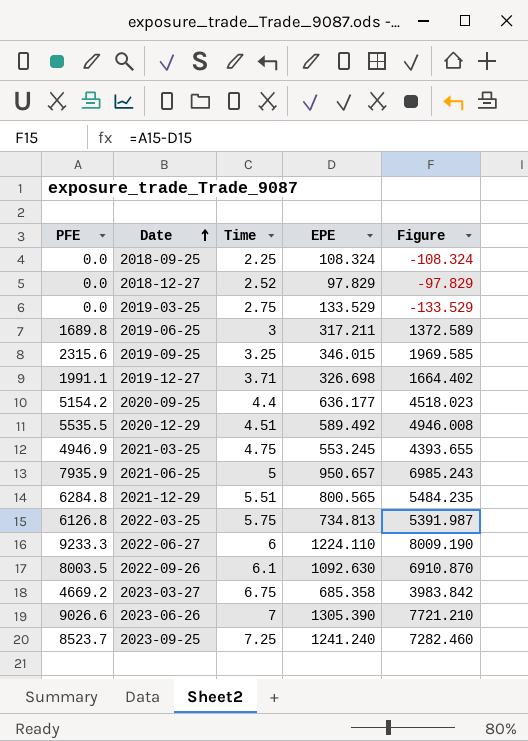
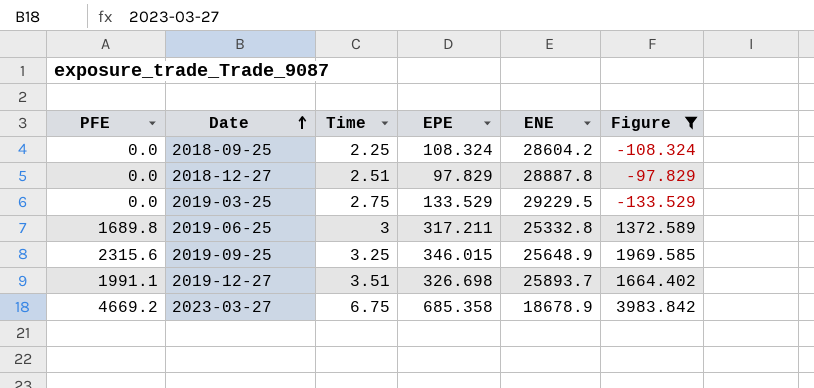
filter: none -> Figure <= 3983.842
column ENE | position: none -> 5
2018-12-27 | Time: 2.52 -> 2.51
2019-12-27 | Time: 3.71 -> 3.51

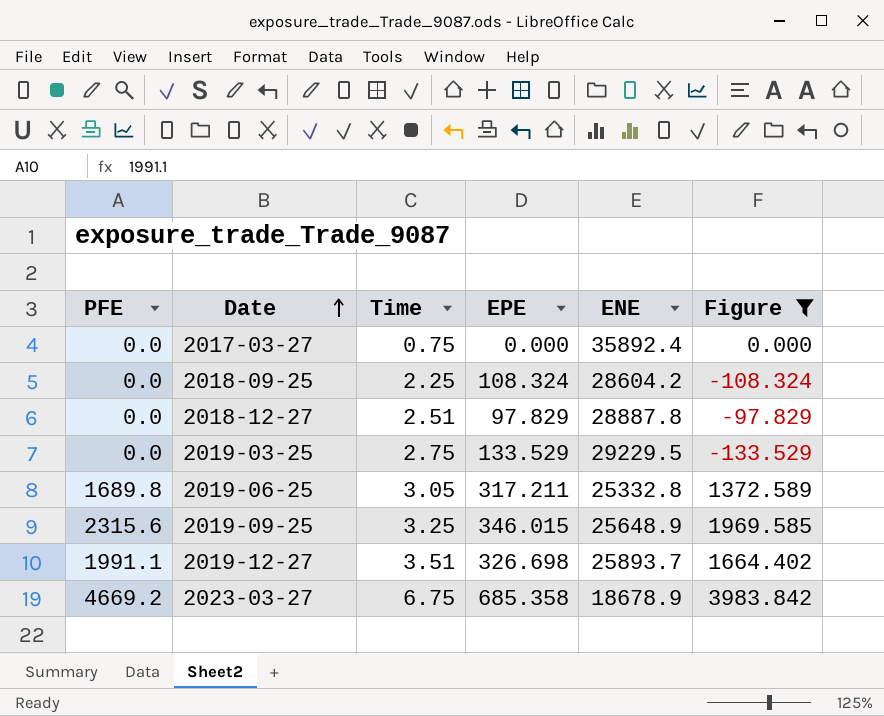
row 2017-03-27: none -> 0.0 | 0.75 | 0.000 | 35892.4 | 0.000
2019-06-25 | Time: 3 -> 3.05

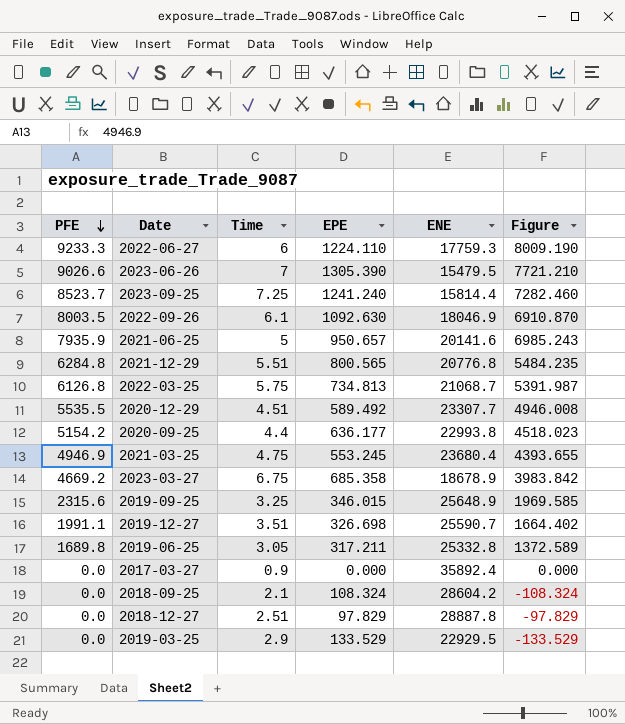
filter: Figure <= 3983.842 -> none
row order: Date ascending -> PFE descending
2019-12-27 | ENE: 25893.7 -> 25590.7
2017-03-27 | Time: 0.75 -> 0.9
2018-09-25 | Time: 2.25 -> 2.1
2019-03-25 | Time: 2.75 -> 2.9
2019-03-25 | ENE: 29229.5 -> 22929.5

